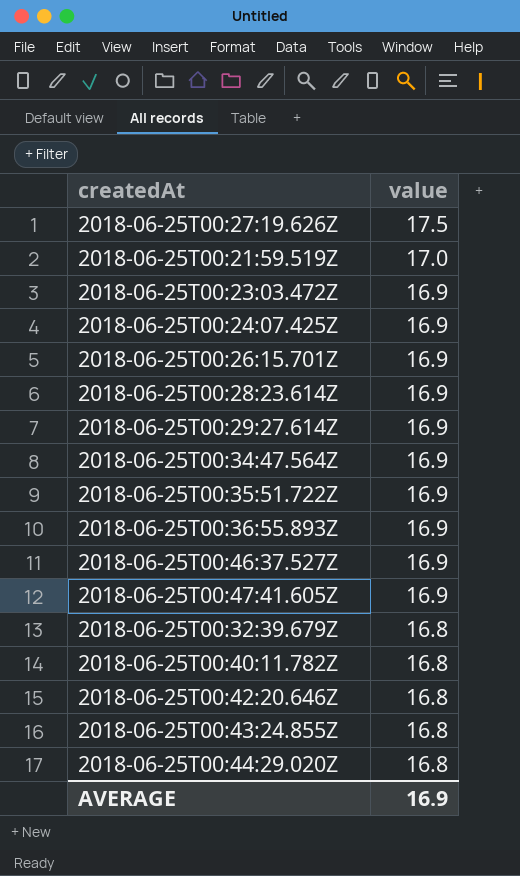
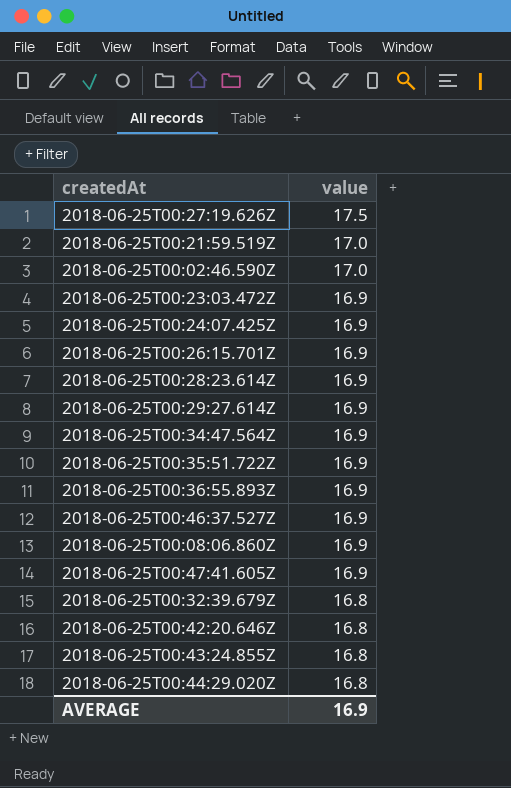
row 2018-06-25T00:40:11.782Z: 16.8 -> none
row 2018-06-25T00:02:46.590Z: none -> 17.0
row 2018-06-25T00:08:06.860Z: none -> 16.9

